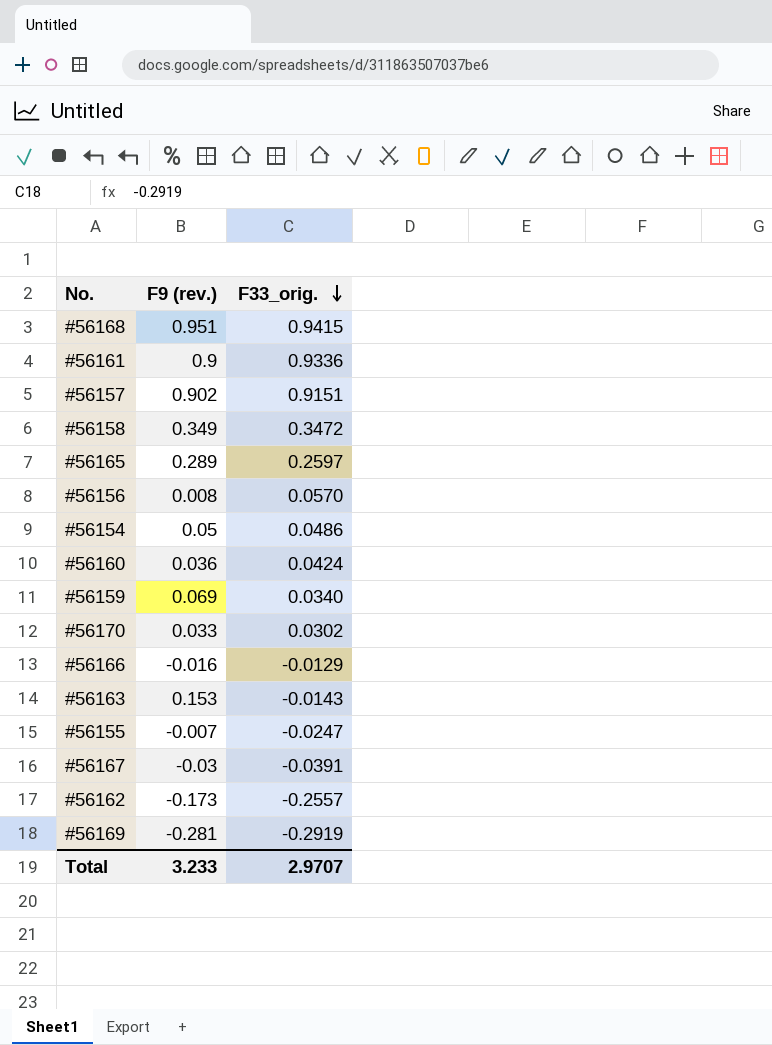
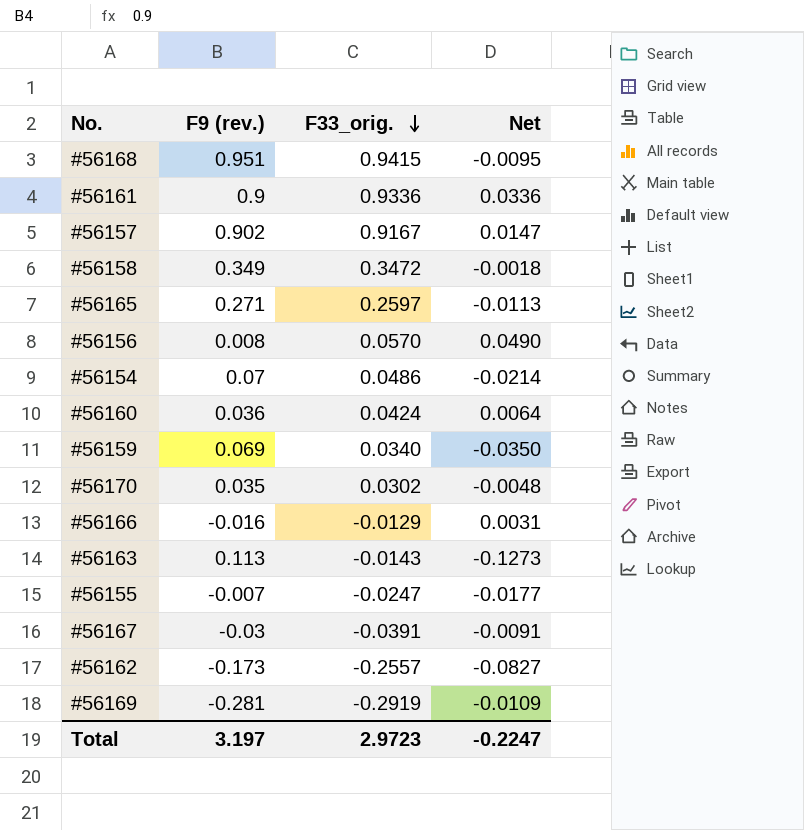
column Net | formula: none -> [F33_orig.] - [F9 (rev.)]
#56157 | F33_orig.: 0.9151 -> 0.9167
#56165 | F9 (rev.): 0.289 -> 0.271
#56154 | F9 (rev.): 0.05 -> 0.07
#56170 | F9 (rev.): 0.033 -> 0.035
#56163 | F9 (rev.): 0.153 -> 0.113
Total | F9 (rev.): 3.233 -> 3.197
Total | F33_orig.: 2.9707 -> 2.9723

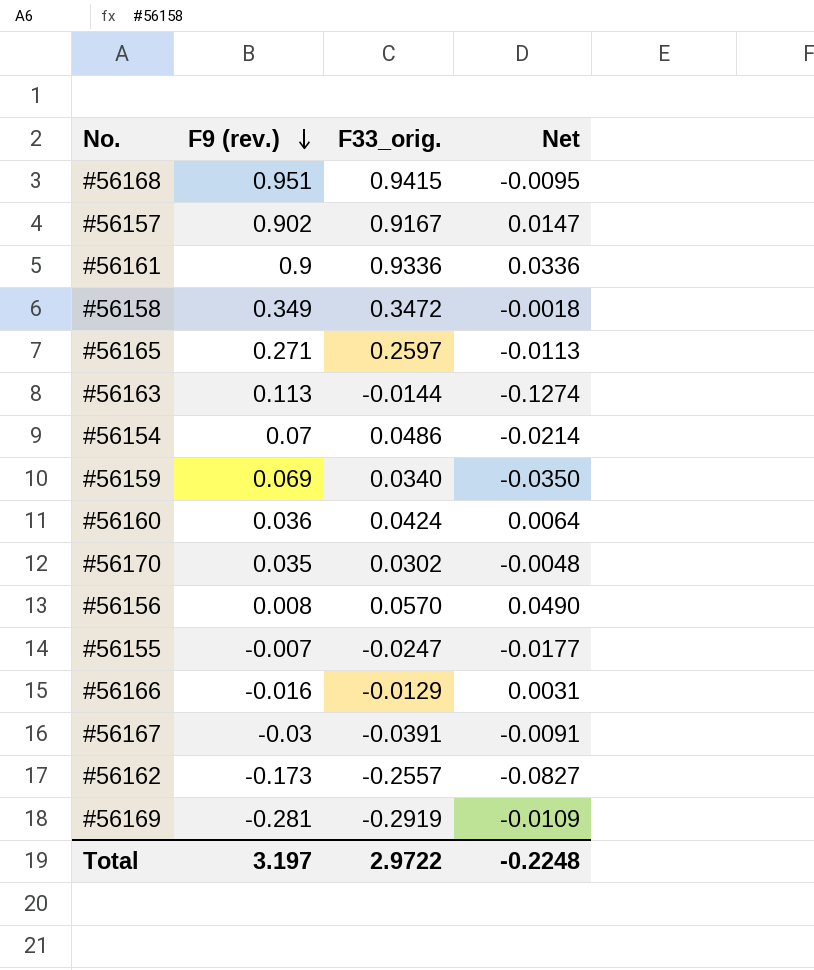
row order: F33_orig. descending -> F9 (rev.) descending
#56163 | F33_orig.: -0.0143 -> -0.0144
#56163 | Net: -0.1273 -> -0.1274
Total | F33_orig.: 2.9723 -> 2.9722
Total | Net: -0.2247 -> -0.2248

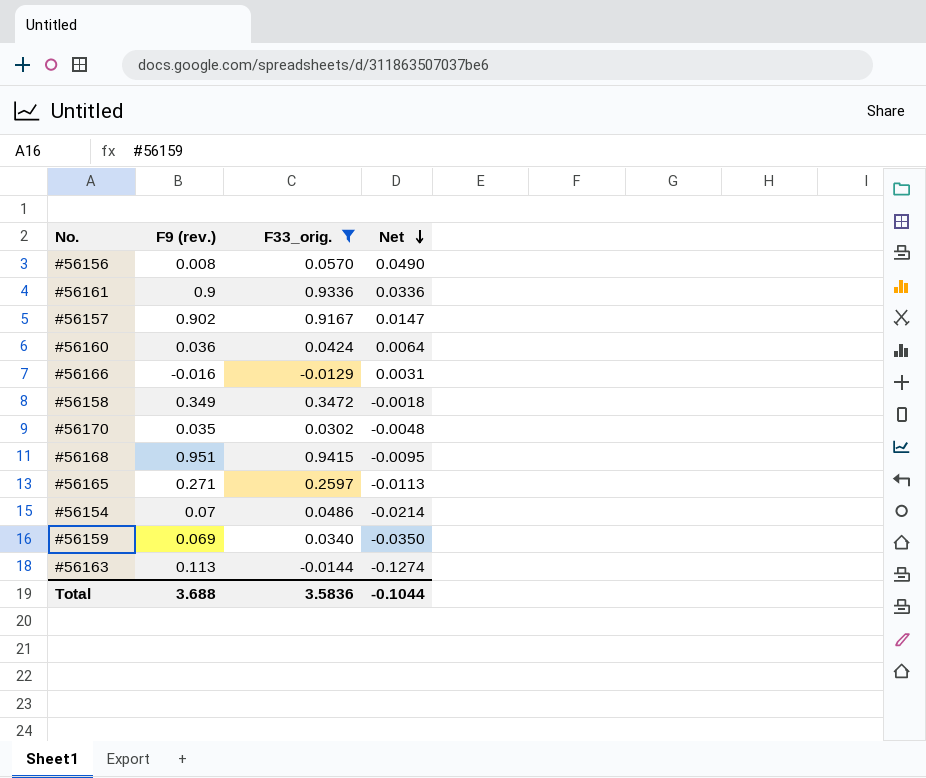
filter: none -> F33_orig. >= -0.0144
row order: F9 (rev.) descending -> Net descending
Total | F9 (rev.): 3.197 -> 3.688
Total | F33_orig.: 2.9722 -> 3.5836
Total | Net: -0.2248 -> -0.1044

